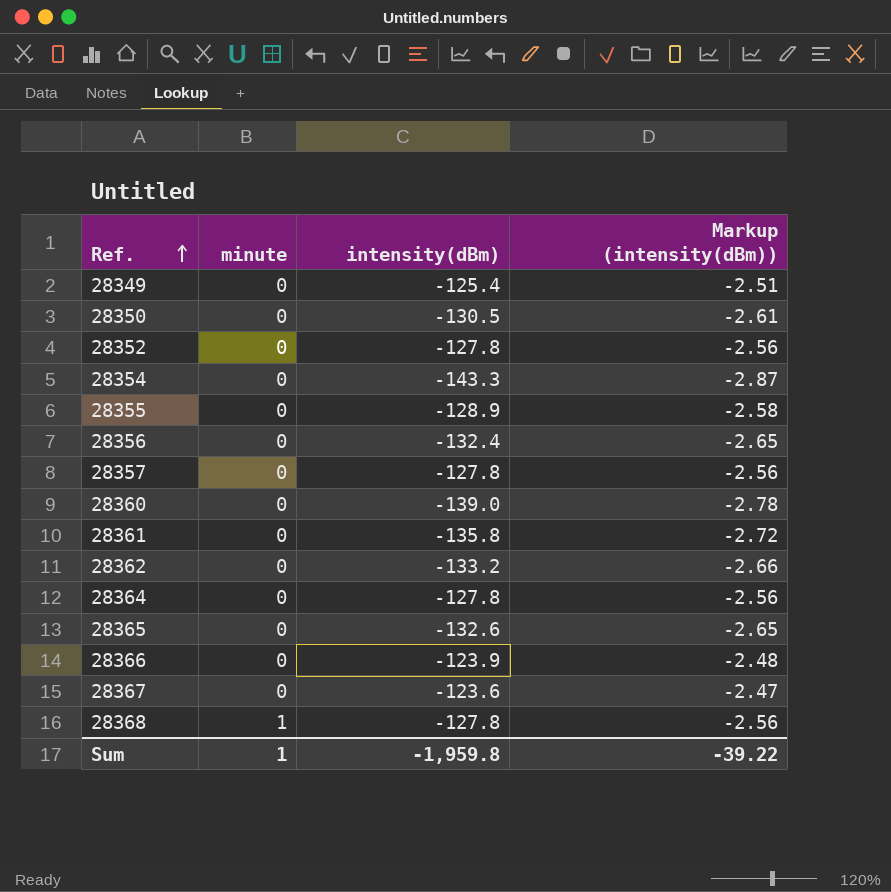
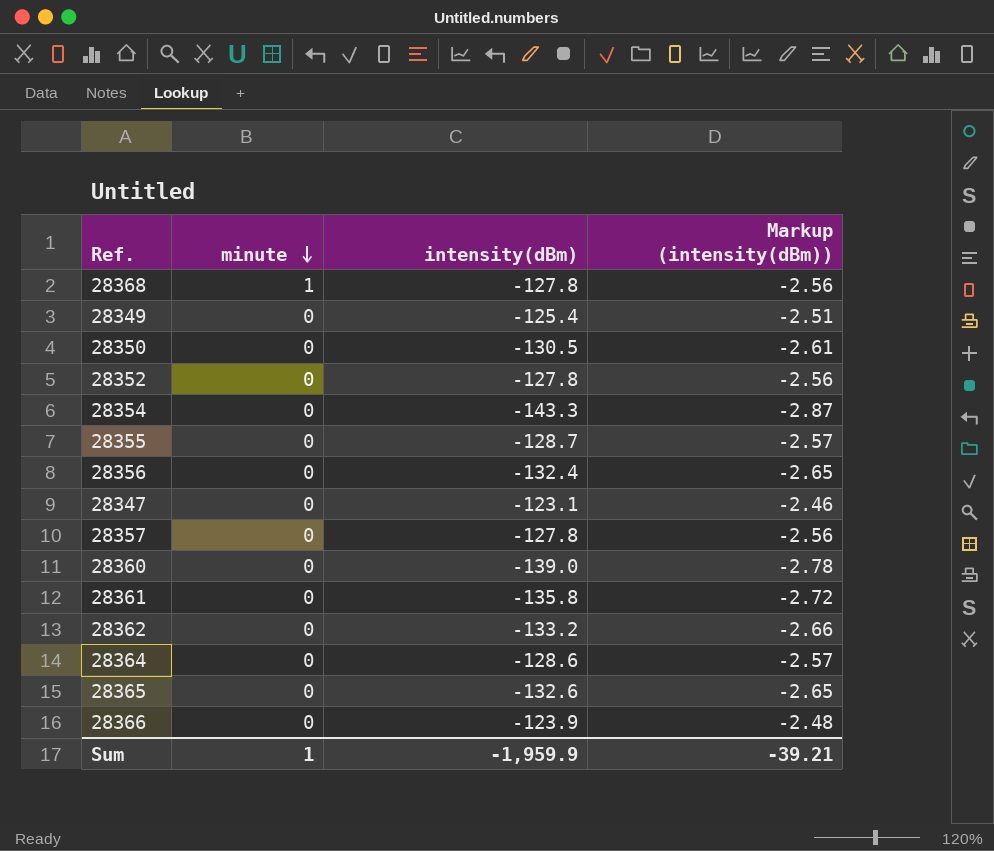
row order: Ref. ascending -> minute descending
row 28367: 0 | -123.6 | -2.47 -> none
28355 | intensity(dBm): -128.9 -> -128.7
28355 | Markup (intensity(dBm)): -2.58 -> -2.57
row 28347: none -> 0 | -123.1 | -2.46
28364 | intensity(dBm): -127.8 -> -128.6
28364 | Markup (intensity(dBm)): -2.56 -> -2.57
Sum | intensity(dBm): -1,959.8 -> -1,959.9
Sum | Markup (intensity(dBm)): -39.22 -> -39.21

